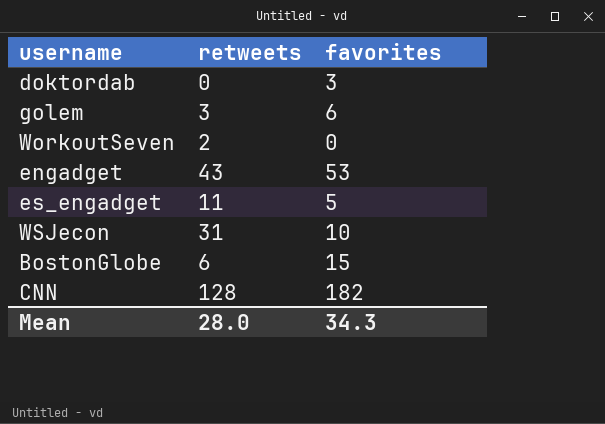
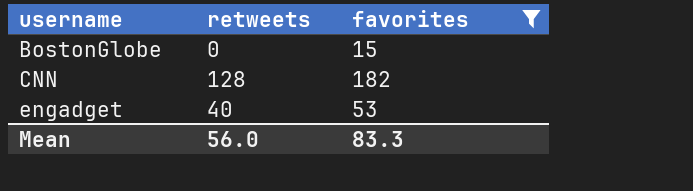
filter: none -> favorites >= 15
row order: none -> username ascending
BostonGlobe | retweets: 6 -> 0
engadget | retweets: 43 -> 40
Mean | retweets: 28.0 -> 56.0
Mean | favorites: 34.3 -> 83.3

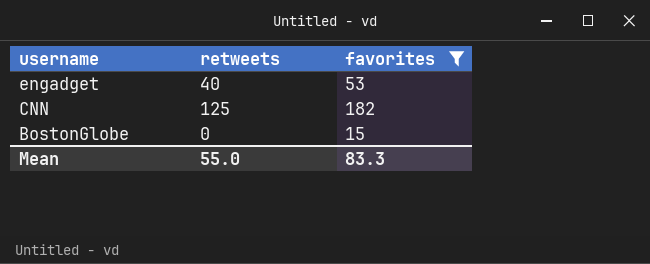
row order: username ascending -> username descending
CNN | retweets: 128 -> 125
Mean | retweets: 56.0 -> 55.0

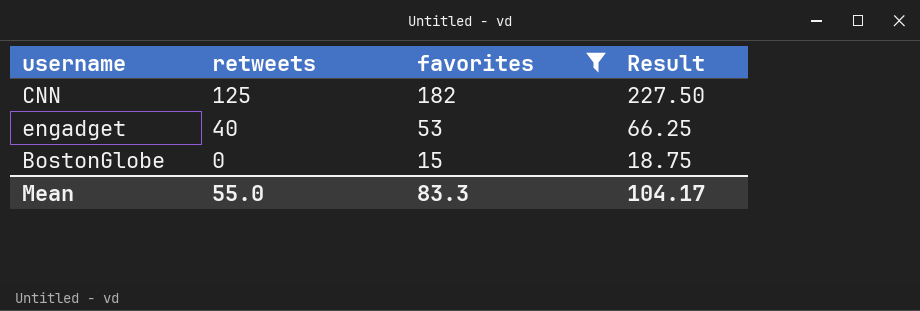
row order: username descending -> retweets descending
column Result | formula: none -> [favorites] * 1.25

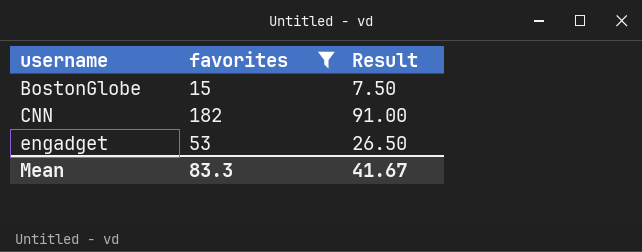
row order: retweets descending -> username ascending
column retweets | position: 2 -> none
column Result | formula: [favorites] * 1.25 -> [favorites] * 0.5
Mean | Result: 104.17 -> 41.67

